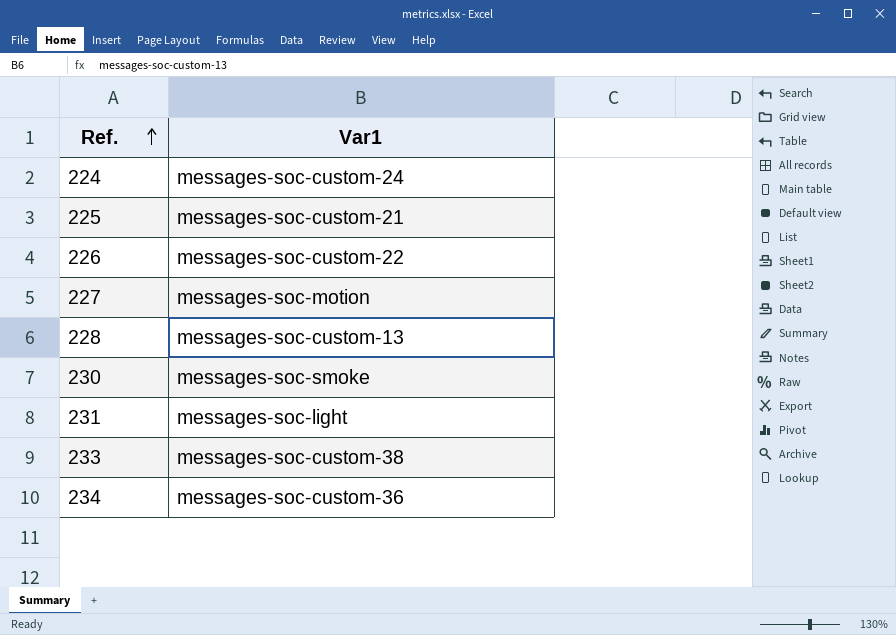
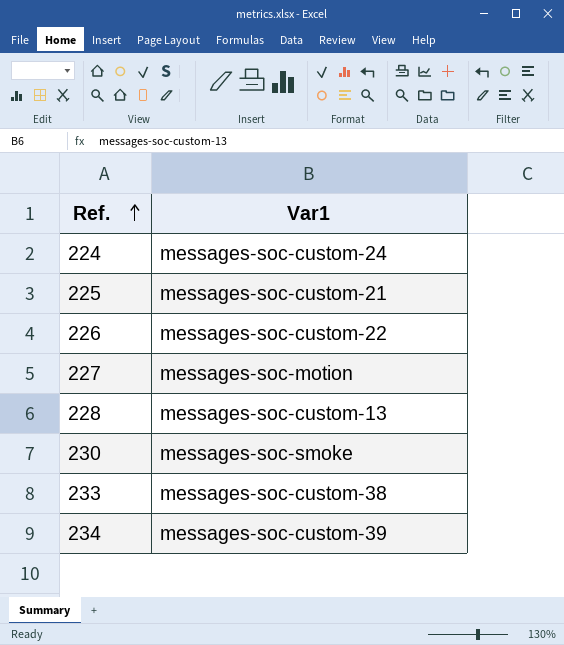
row 231: messages-soc-light -> none
234 | Var1: messages-soc-custom-36 -> messages-soc-custom-39

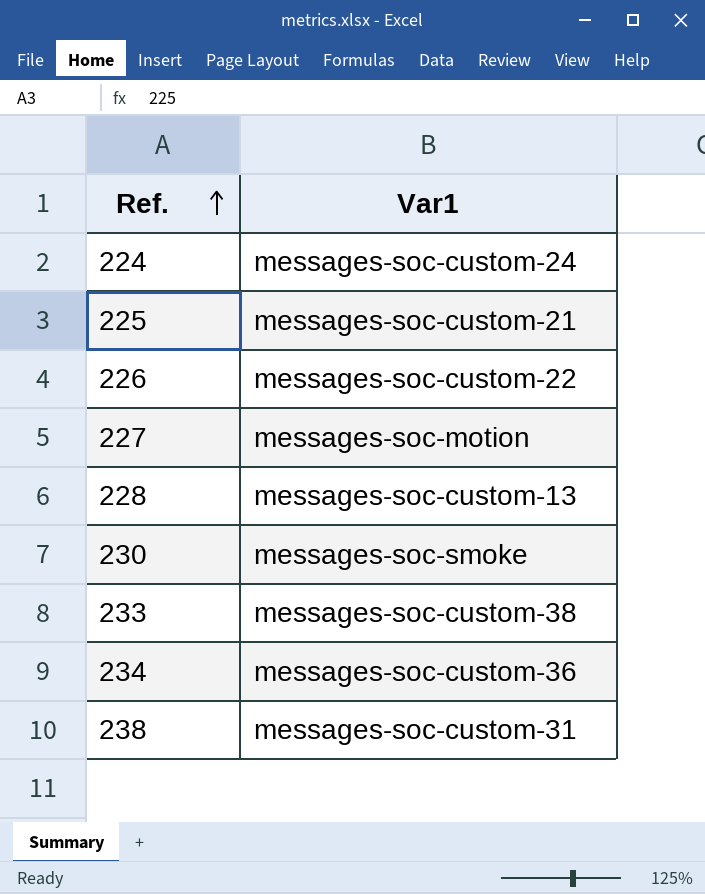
234 | Var1: messages-soc-custom-39 -> messages-soc-custom-36
row 238: none -> messages-soc-custom-31

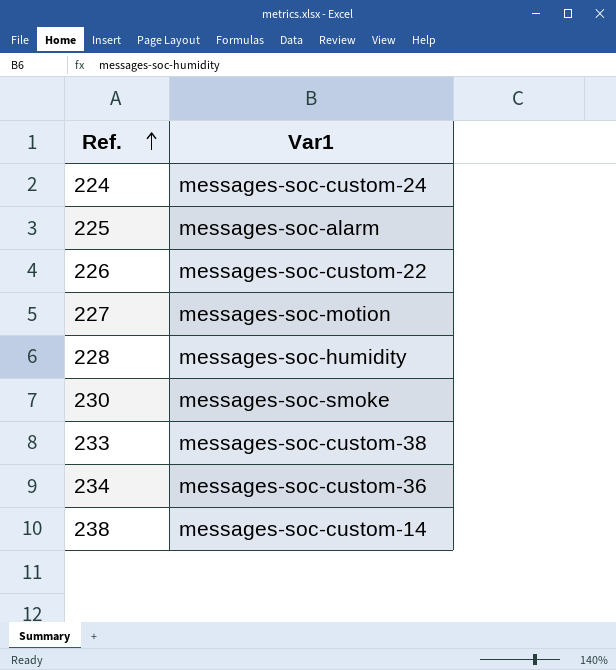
225 | Var1: messages-soc-custom-21 -> messages-soc-alarm
228 | Var1: messages-soc-custom-13 -> messages-soc-humidity
238 | Var1: messages-soc-custom-31 -> messages-soc-custom-14

